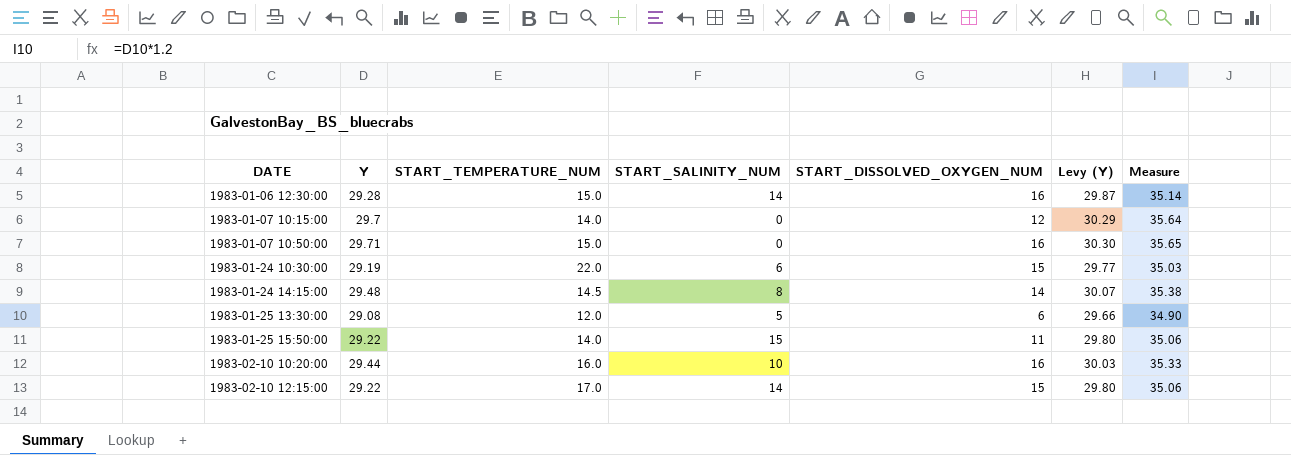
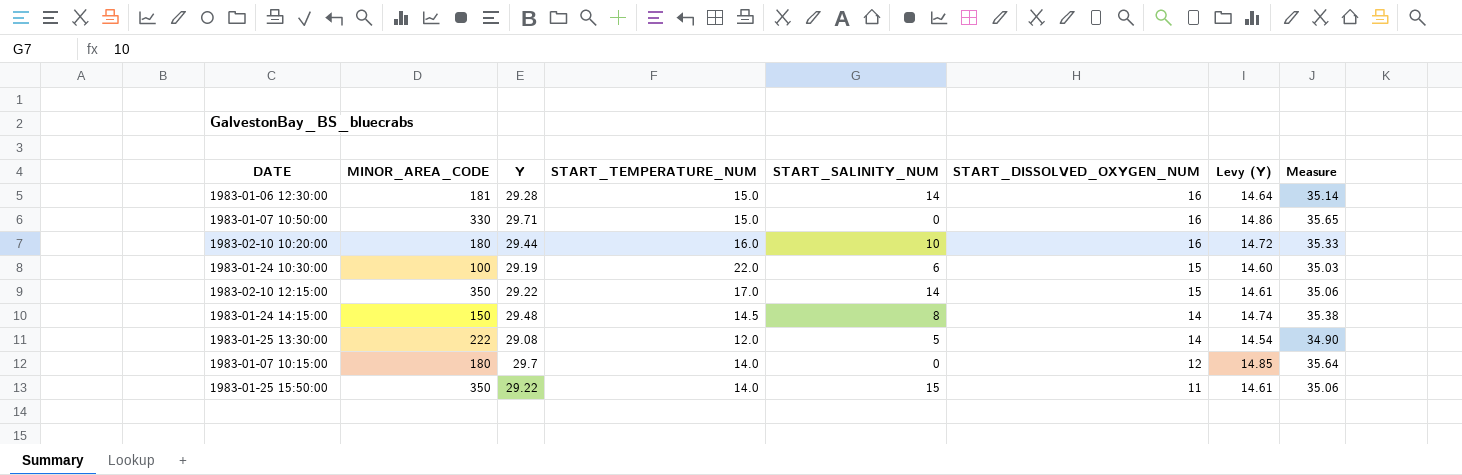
row order: DATE ascending -> START_DISSOLVED_OXYGEN_NUM descending
column MINOR_AREA_CODE | position: none -> 2
column Levy (Y) | formula: [Y] * 1.02 -> [Y] * 0.5
1983-01-25 13:30:00 | START_DISSOLVED_OXYGEN_NUM: 6 -> 14

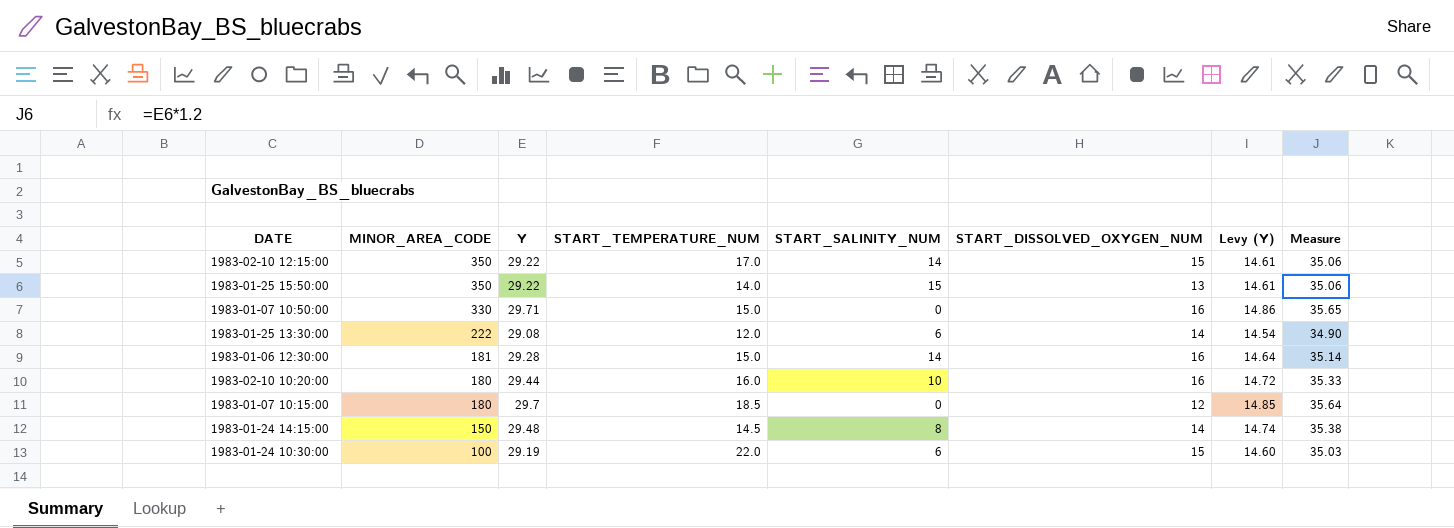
row order: START_DISSOLVED_OXYGEN_NUM descending -> MINOR_AREA_CODE descending
1983-01-25 15:50:00 | START_DISSOLVED_OXYGEN_NUM: 11 -> 13
1983-01-25 13:30:00 | START_SALINITY_NUM: 5 -> 6
1983-01-07 10:15:00 | START_TEMPERATURE_NUM: 14.0 -> 18.5

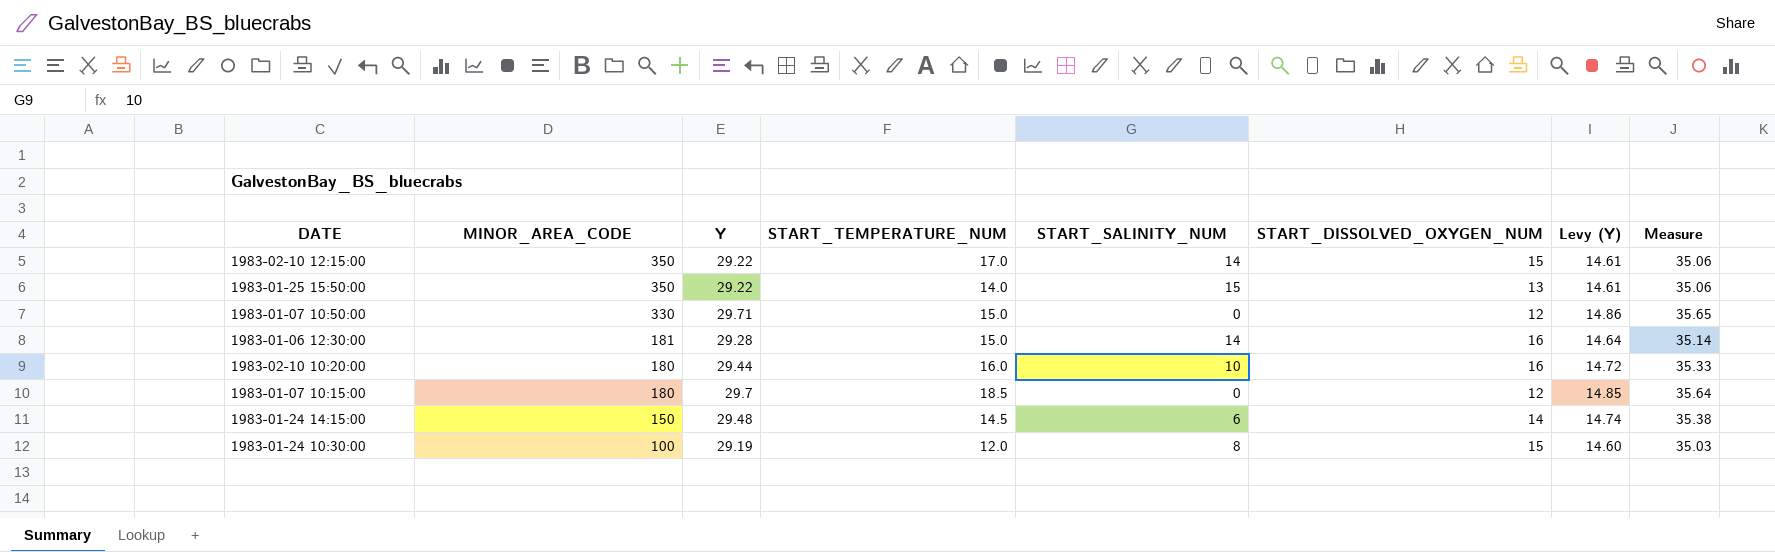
row 1983-01-25 13:30:00: 222 | 29.08 | 12.0 | 6 | 14 | 14.54 | 34.90 -> none
1983-01-07 10:50:00 | START_DISSOLVED_OXYGEN_NUM: 16 -> 12
1983-01-24 14:15:00 | START_SALINITY_NUM: 8 -> 6
1983-01-24 10:30:00 | START_TEMPERATURE_NUM: 22.0 -> 12.0
1983-01-24 10:30:00 | START_SALINITY_NUM: 6 -> 8

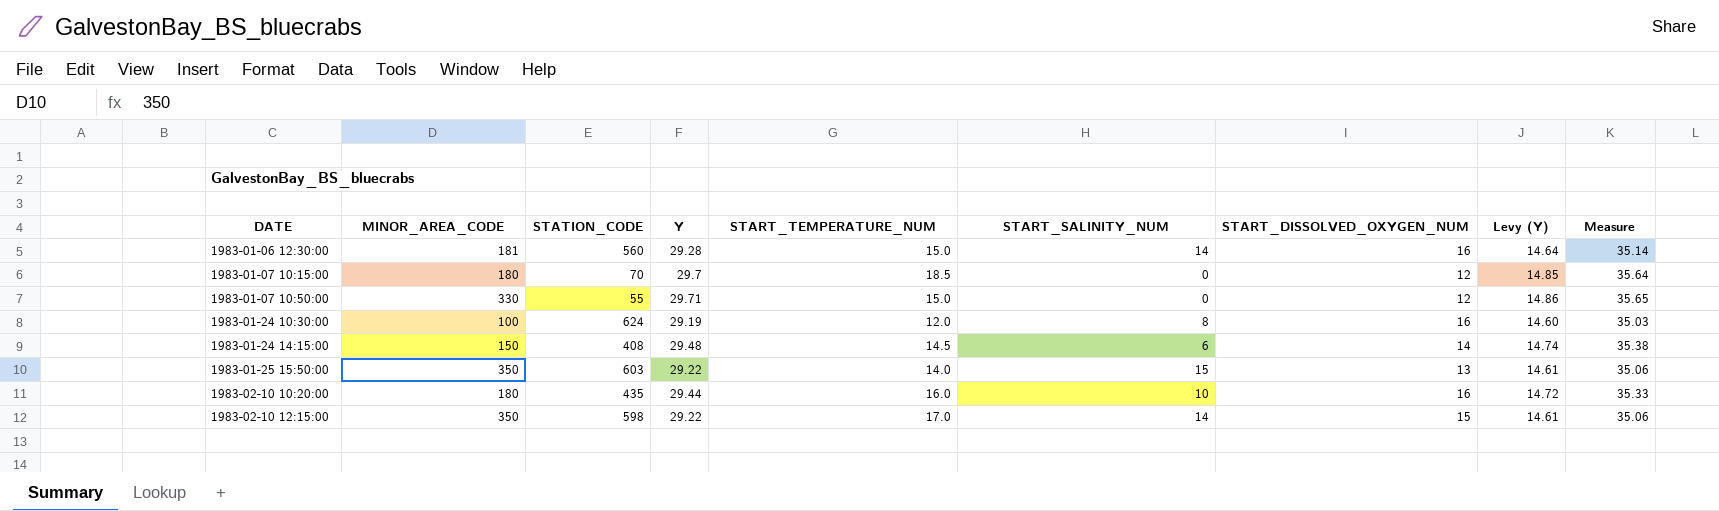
row order: MINOR_AREA_CODE descending -> DATE ascending
column STATION_CODE | position: none -> 3
1983-01-24 10:30:00 | START_DISSOLVED_OXYGEN_NUM: 15 -> 16

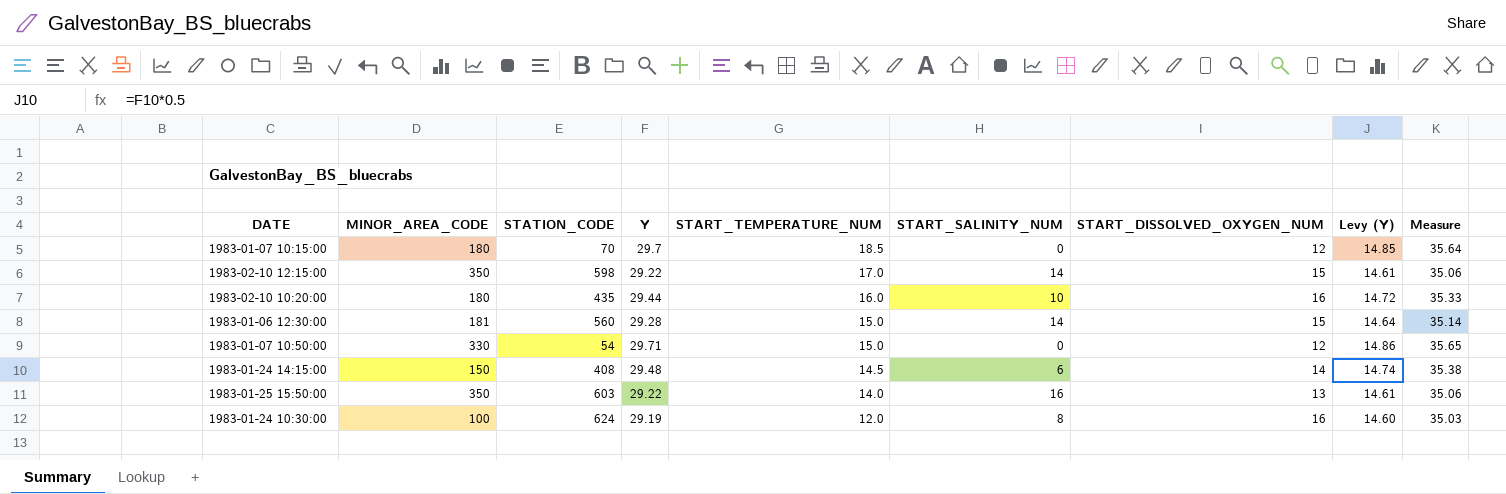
row order: DATE ascending -> START_TEMPERATURE_NUM descending
1983-01-06 12:30:00 | START_DISSOLVED_OXYGEN_NUM: 16 -> 15
1983-01-07 10:50:00 | STATION_CODE: 55 -> 54
1983-01-25 15:50:00 | START_SALINITY_NUM: 15 -> 16

